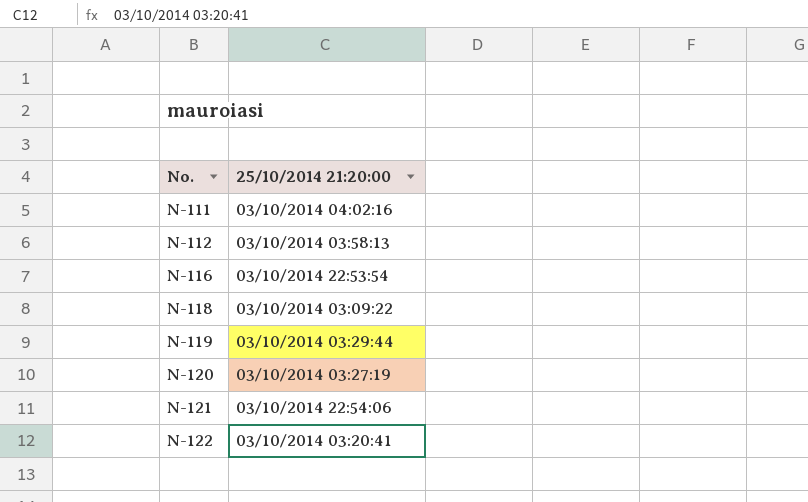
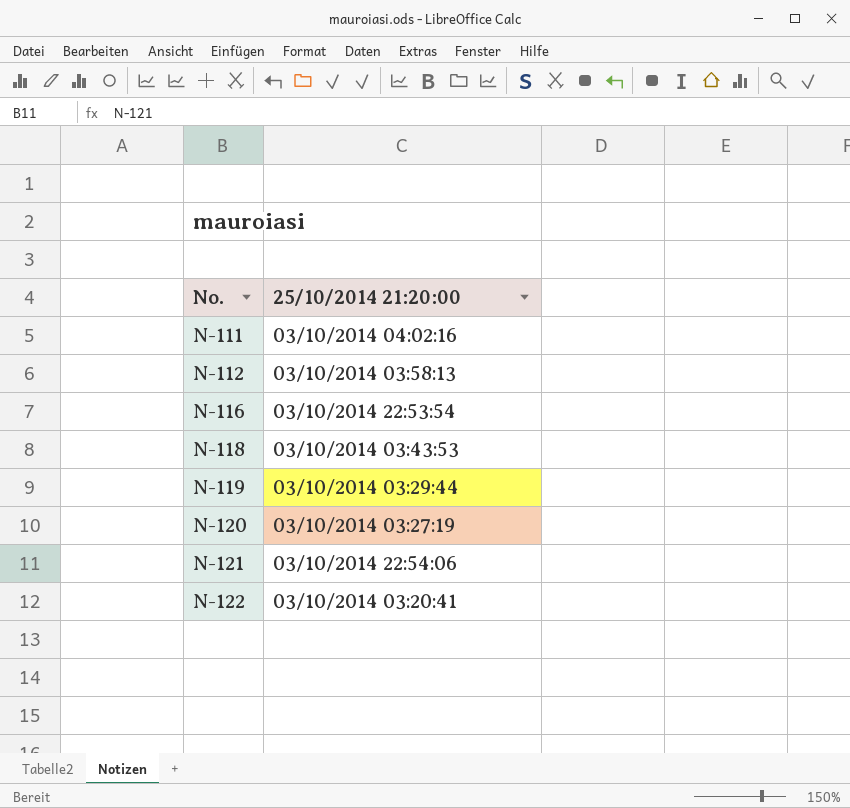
N-118 | 25/10/2014 21:20:00: 03/10/2014 03:09:22 -> 03/10/2014 03:43:53

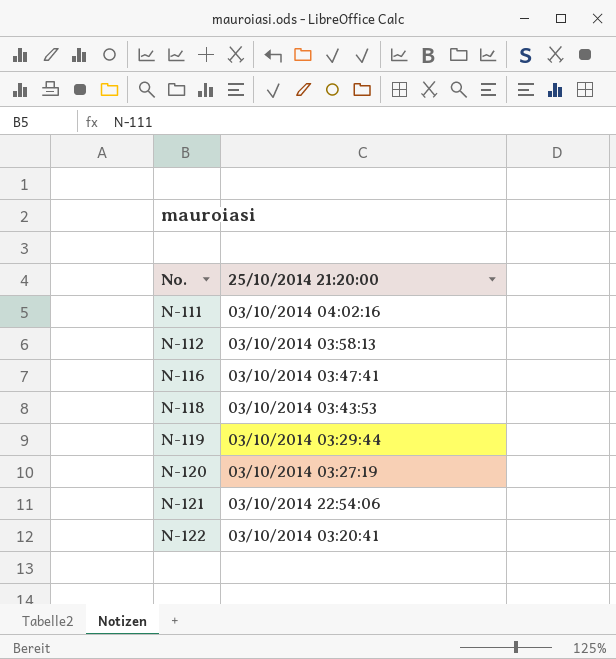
N-116 | 25/10/2014 21:20:00: 03/10/2014 22:53:54 -> 03/10/2014 03:47:41

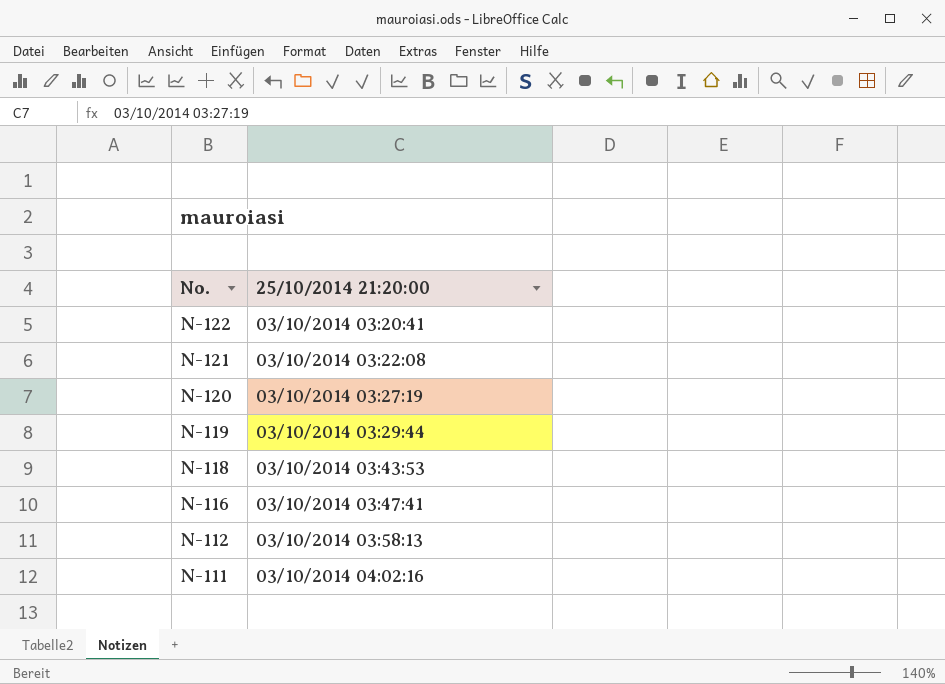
row order: No. ascending -> No. descending
N-121 | 25/10/2014 21:20:00: 03/10/2014 22:54:06 -> 03/10/2014 03:22:08

